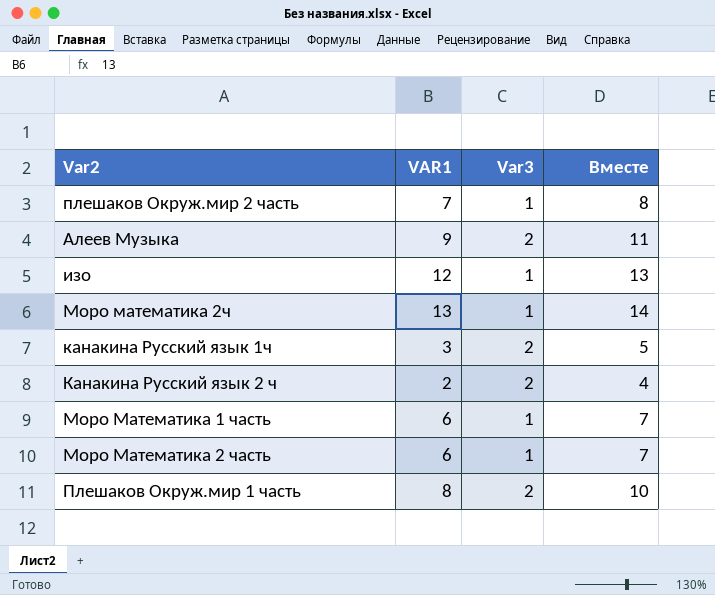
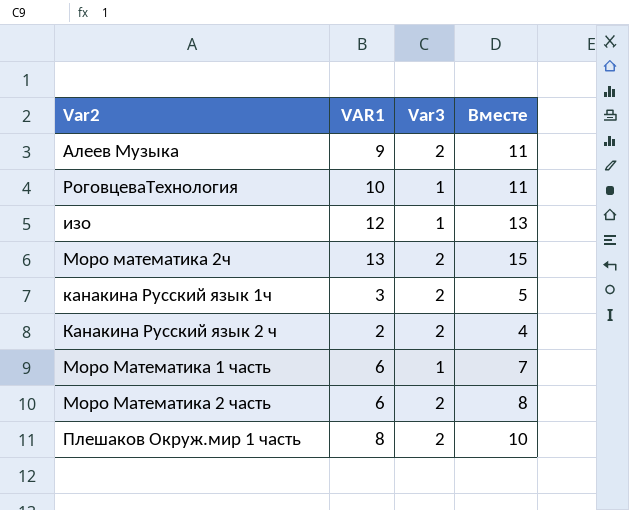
row плешаков Окруж.мир 2 часть: 7 | 1 | 8 -> none
row РоговцеваТехнология: none -> 10 | 1 | 11
Моро математика 2ч | Var3: 1 -> 2
Моро математика 2ч | Вместе: 14 -> 15
Моро Математика 2 часть | Var3: 1 -> 2
Моро Математика 2 часть | Вместе: 7 -> 8

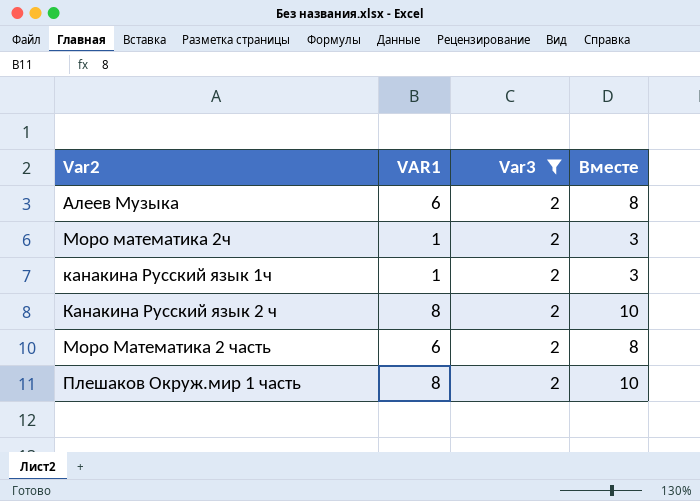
filter: none -> Var3 = 2
Алеев Музыка | VAR1: 9 -> 6
Алеев Музыка | Вместе: 11 -> 8
Моро математика 2ч | VAR1: 13 -> 1
Моро математика 2ч | Вместе: 15 -> 3
канакина Русский язык 1ч | VAR1: 3 -> 1
канакина Русский язык 1ч | Вместе: 5 -> 3
Канакина Русский язык 2 ч | VAR1: 2 -> 8
Канакина Русский язык 2 ч | Вместе: 4 -> 10

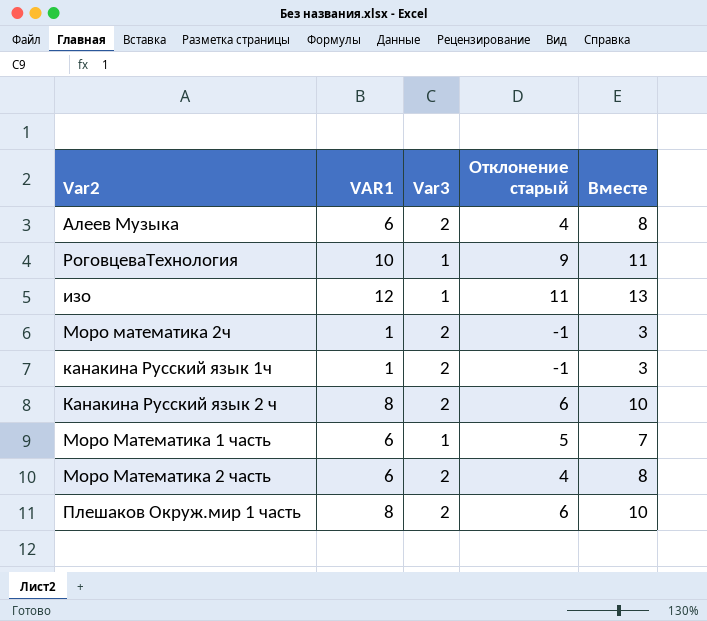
filter: Var3 = 2 -> none
column Отклонение старый | formula: none -> [VAR1] - [Var3]

